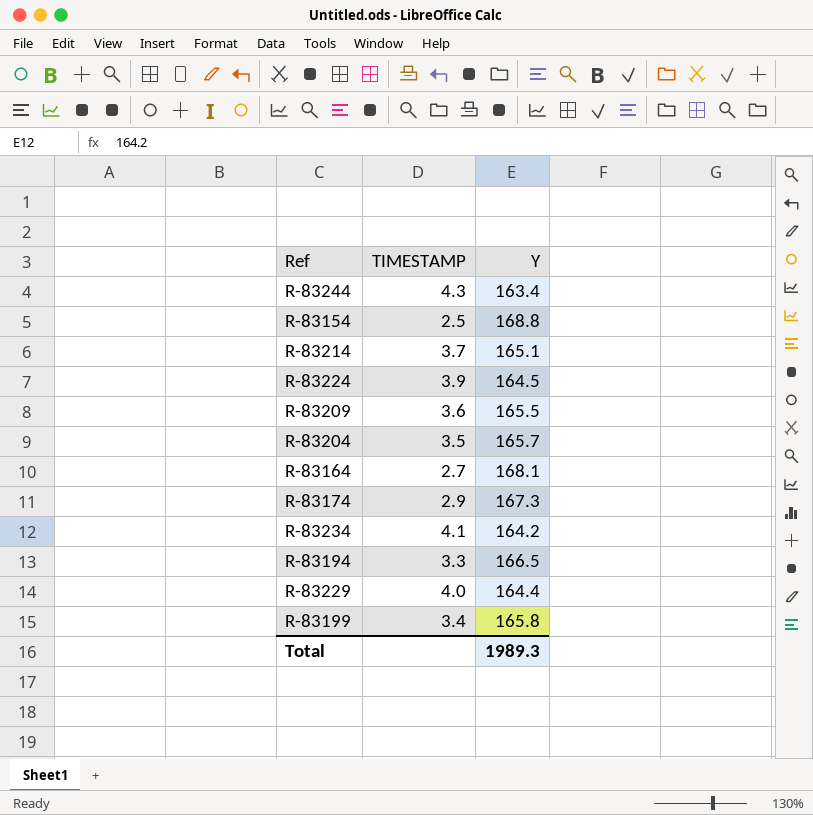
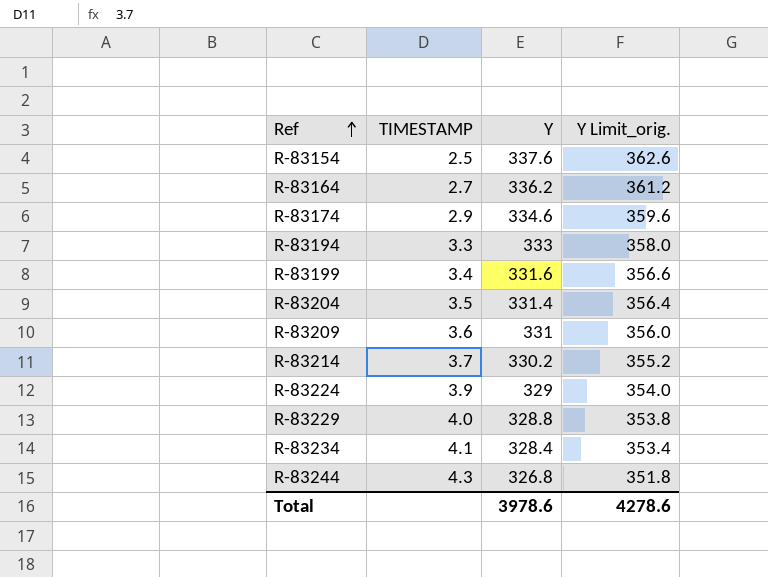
row order: none -> Ref ascending
column Y Limit_orig. | formula: none -> [Y] + 25
R-83154 | Y: 168.8 -> 337.6
R-83164 | Y: 168.1 -> 336.2
R-83174 | Y: 167.3 -> 334.6
R-83194 | Y: 166.5 -> 333
R-83199 | Y: 165.8 -> 331.6
R-83204 | Y: 165.7 -> 331.4
R-83209 | Y: 165.5 -> 331
R-83214 | Y: 165.1 -> 330.2
R-83224 | Y: 164.5 -> 329
R-83229 | Y: 164.4 -> 328.8
R-83234 | Y: 164.2 -> 328.4
R-83244 | Y: 163.4 -> 326.8
Total | Y: 1989.3 -> 3978.6

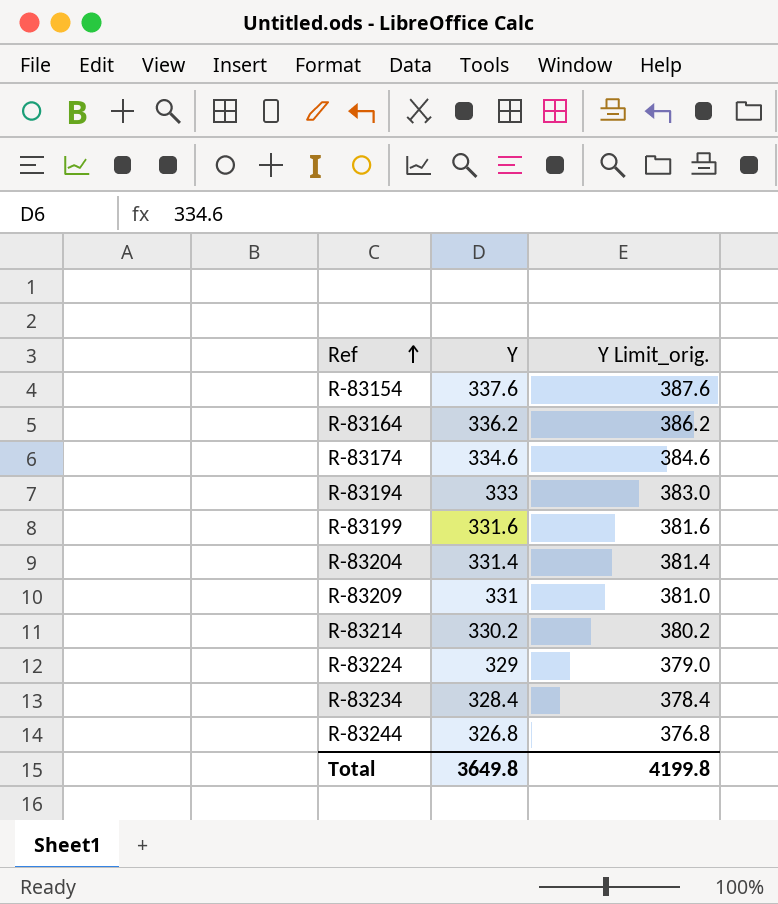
column TIMESTAMP | position: 2 -> none
column Y Limit_orig. | formula: [Y] + 25 -> [Y] + 50
row R-83229: 4.0 | 328.8 | 353.8 -> none
Total | Y: 3978.6 -> 3649.8
Total | Y Limit_orig.: 4278.6 -> 4199.8

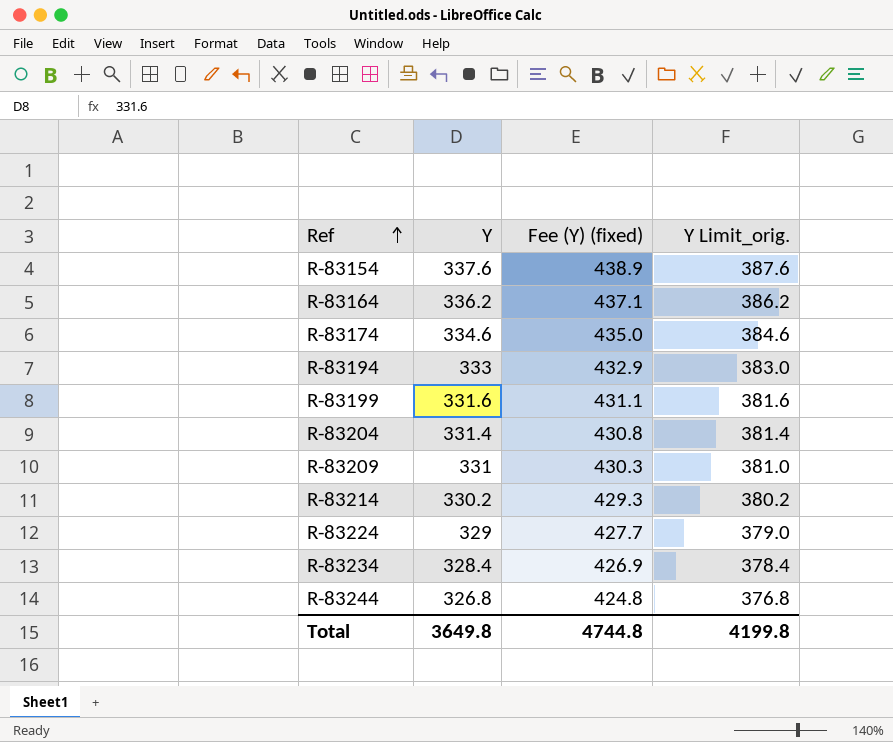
column Fee (Y) (fixed) | formula: none -> [Y] * 1.3

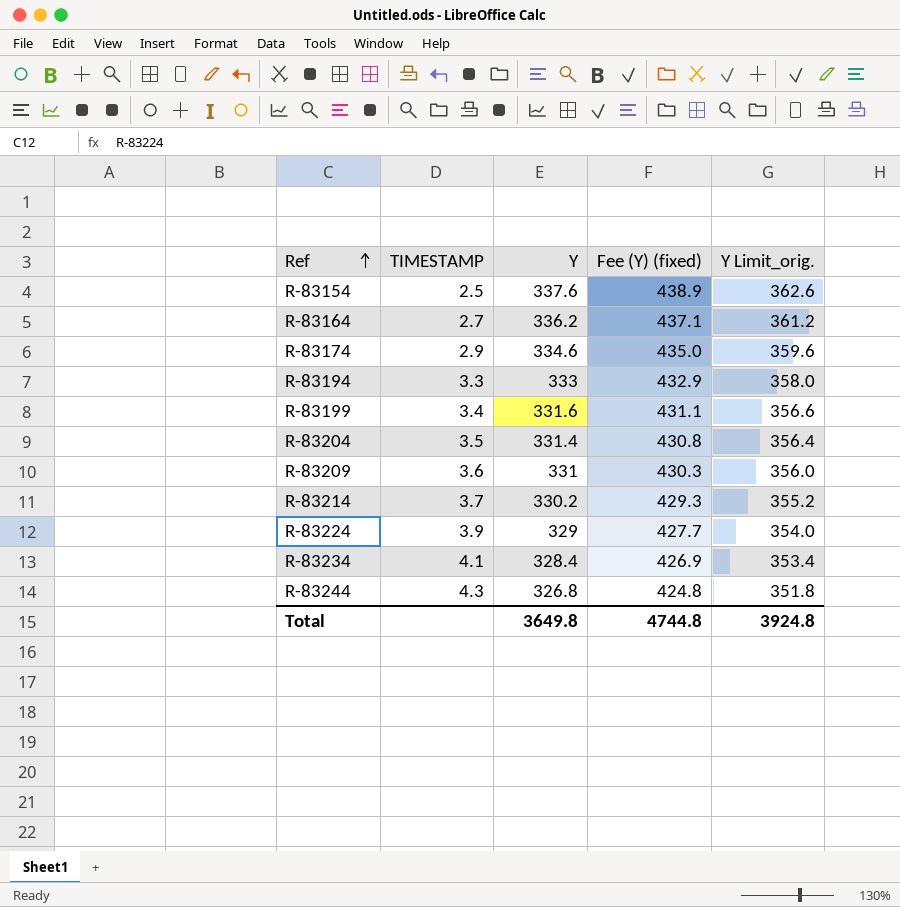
column TIMESTAMP | position: none -> 2
column Y Limit_orig. | formula: [Y] + 50 -> [Y] + 25
Total | Y Limit_orig.: 4199.8 -> 3924.8

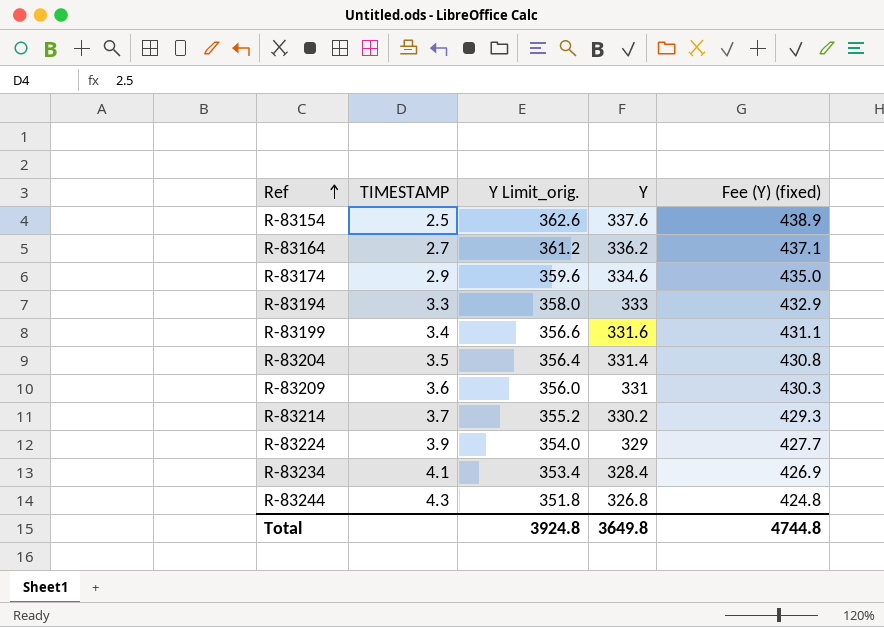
column Y Limit_orig. | position: 5 -> 3

